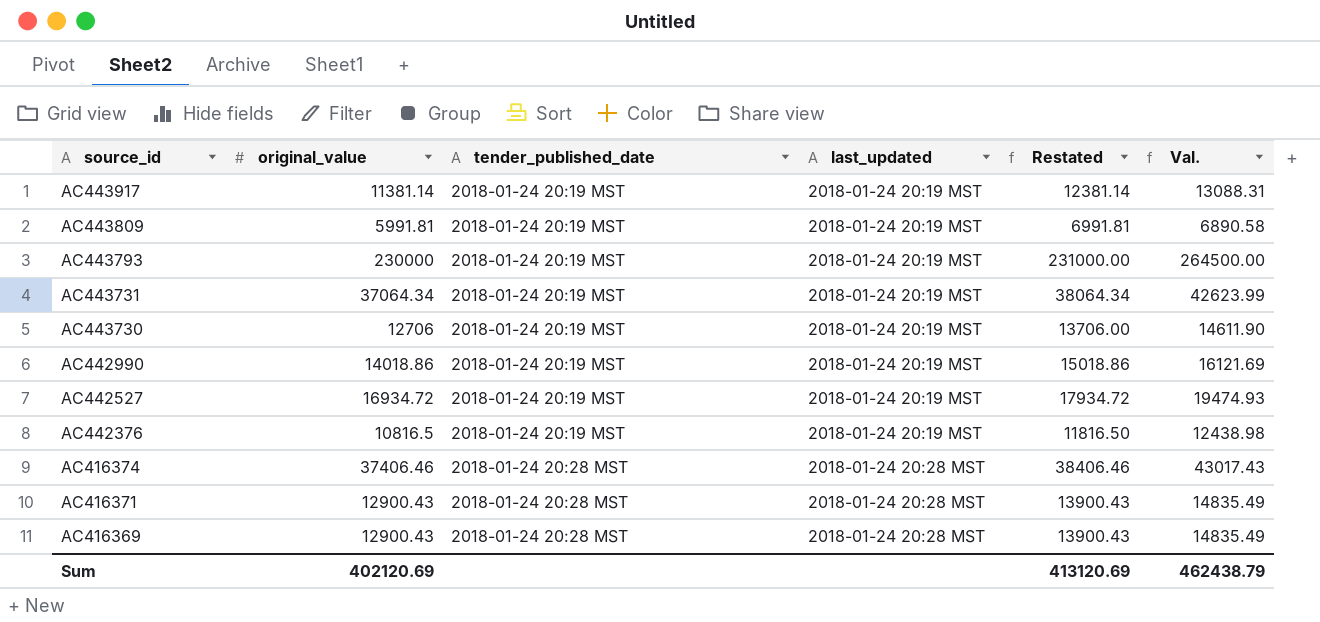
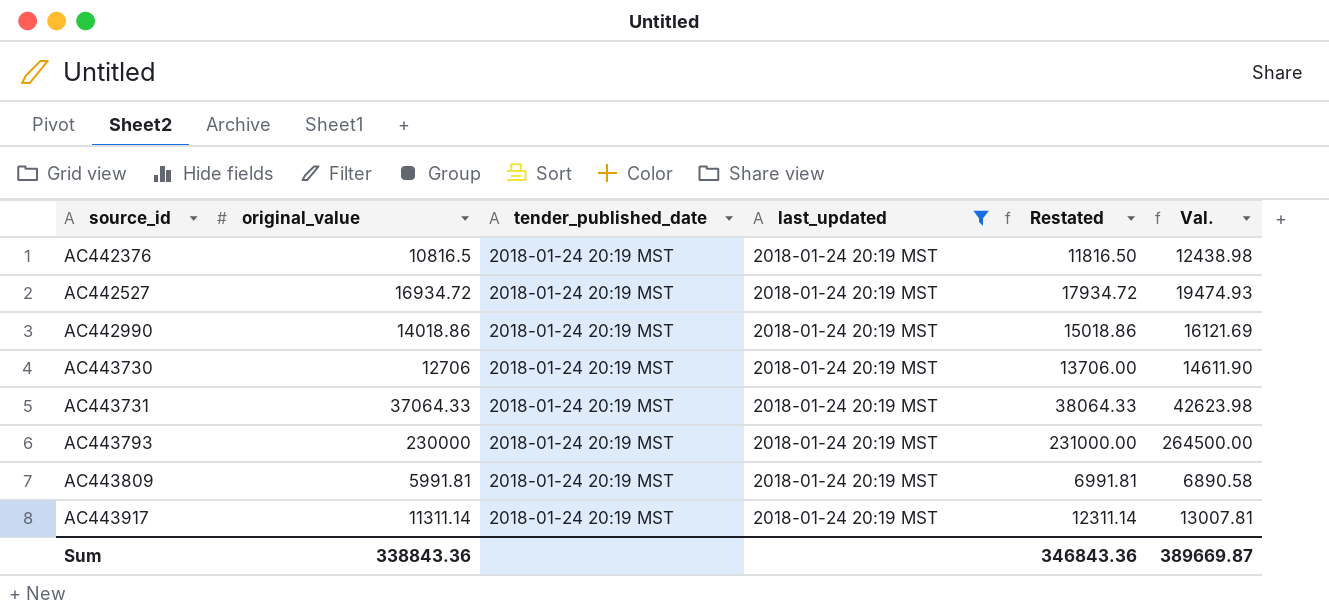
filter: none -> last_updated = 2018-01-24 20:19 MST
row order: source_id descending -> source_id ascending
AC443731 | original_value: 37064.34 -> 37064.33
AC443731 | Restated: 38064.34 -> 38064.33
AC443731 | Val.: 42623.99 -> 42623.98
AC443917 | original_value: 11381.14 -> 11311.14
AC443917 | Restated: 12381.14 -> 12311.14
AC443917 | Val.: 13088.31 -> 13007.81
Sum | original_value: 402120.69 -> 338843.36
Sum | Restated: 413120.69 -> 346843.36
Sum | Val.: 462438.79 -> 389669.87

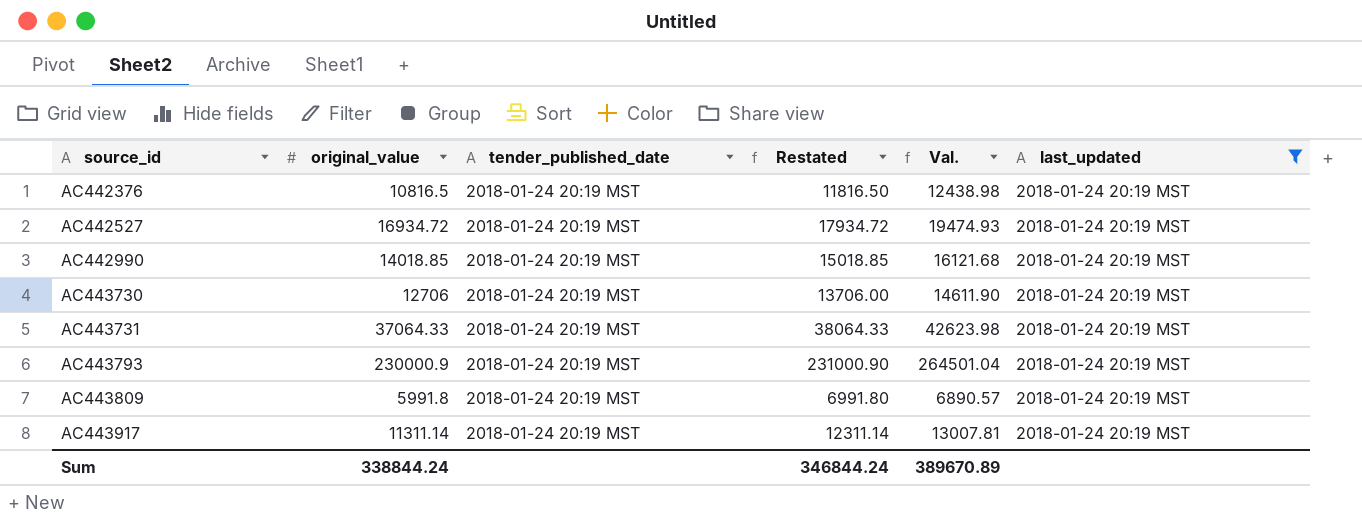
column last_updated | position: 4 -> 6
AC442990 | original_value: 14018.86 -> 14018.85
AC442990 | Restated: 15018.86 -> 15018.85
AC442990 | Val.: 16121.69 -> 16121.68
AC443793 | original_value: 230000 -> 230000.9
AC443793 | Restated: 231000.00 -> 231000.90
AC443793 | Val.: 264500.00 -> 264501.04
AC443809 | original_value: 5991.81 -> 5991.8
AC443809 | Restated: 6991.81 -> 6991.80
AC443809 | Val.: 6890.58 -> 6890.57
Sum | original_value: 338843.36 -> 338844.24
Sum | Restated: 346843.36 -> 346844.24
Sum | Val.: 389669.87 -> 389670.89

